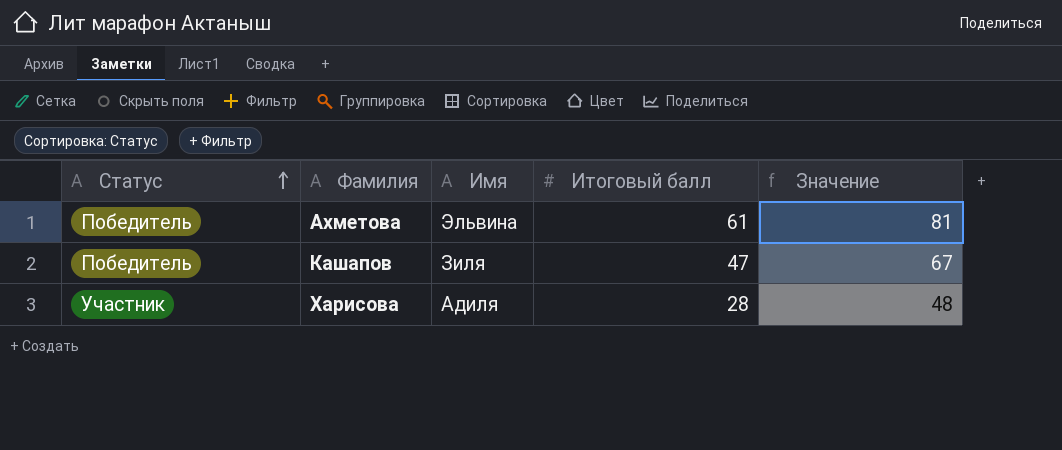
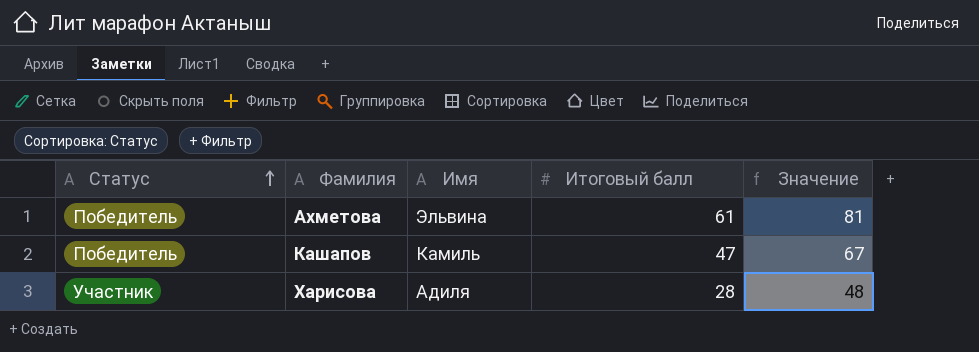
Кашапов | Имя: Зиля -> Камиль

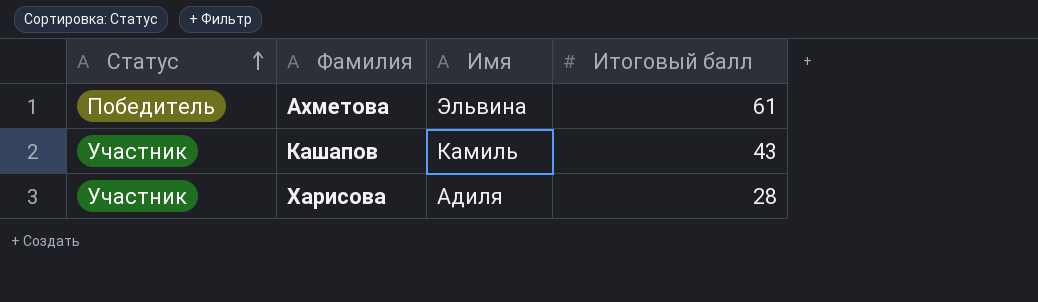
column Значение | formula: [Итоговый балл] + 20 -> none
Кашапов | Статус: Победитель -> Участник
Кашапов | Итоговый балл: 47 -> 43

